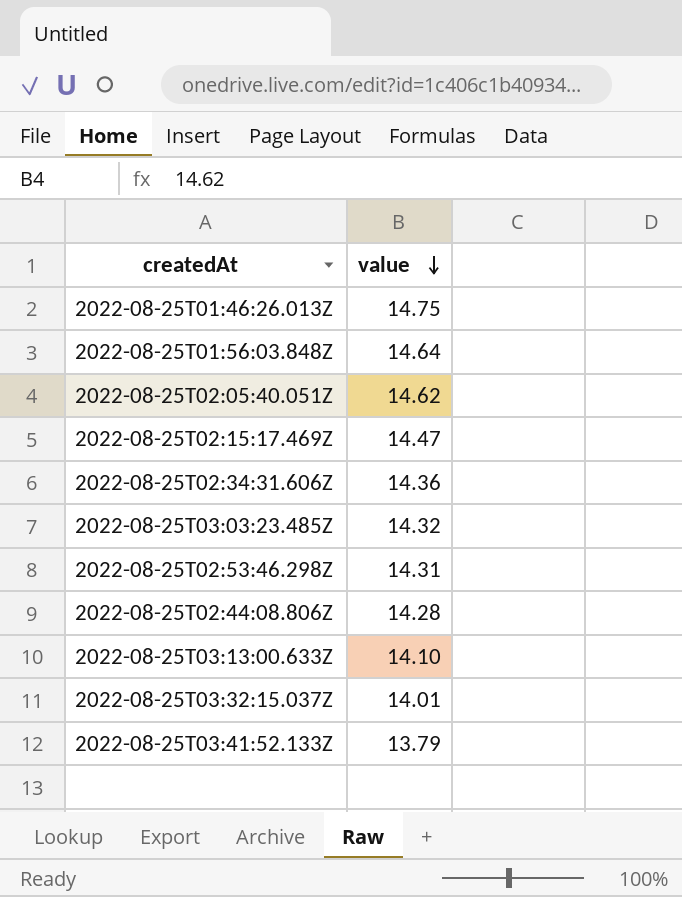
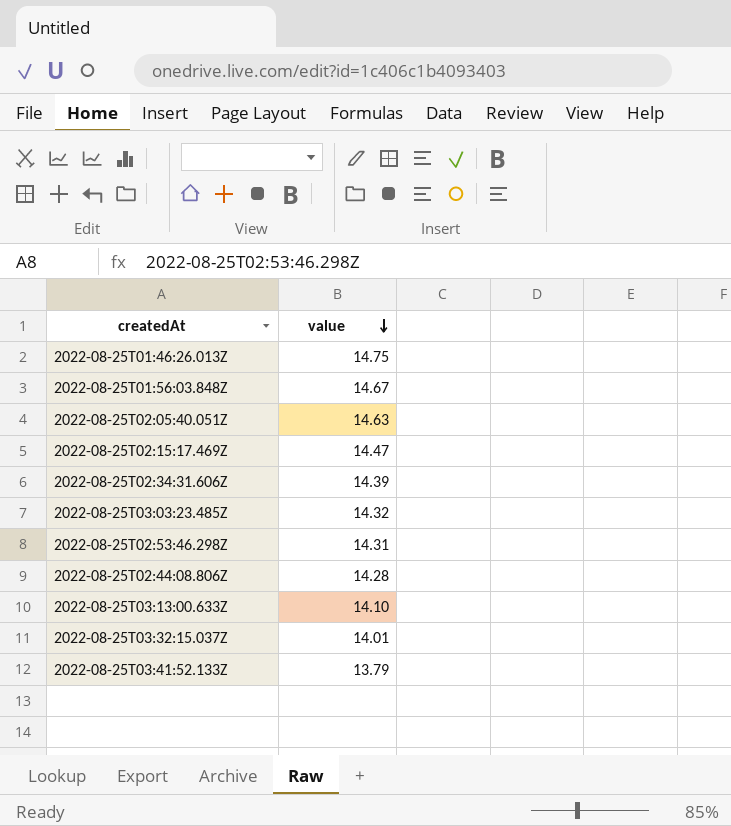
2022-08-25T01:56:03.848Z | value: 14.64 -> 14.67
2022-08-25T02:05:40.051Z | value: 14.62 -> 14.63
2022-08-25T02:34:31.606Z | value: 14.36 -> 14.39

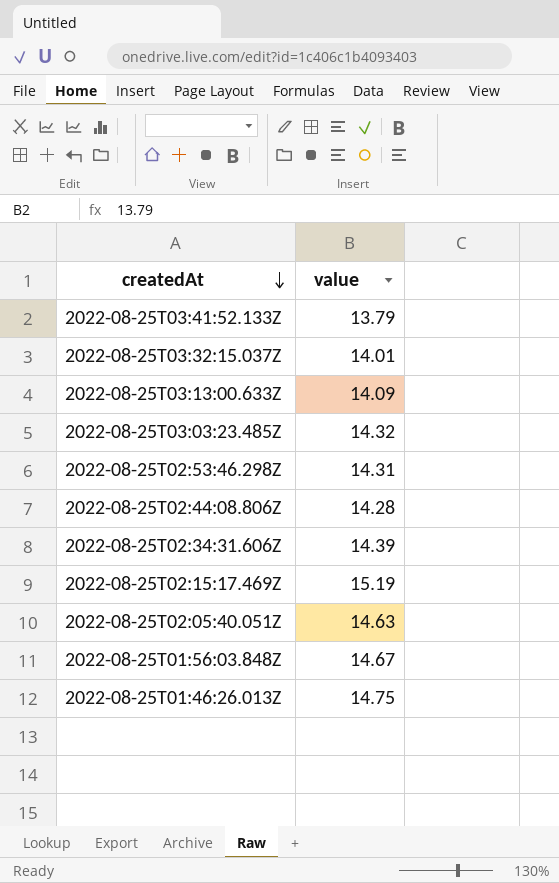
row order: value descending -> createdAt descending
2022-08-25T03:13:00.633Z | value: 14.10 -> 14.09
2022-08-25T02:15:17.469Z | value: 14.47 -> 15.19

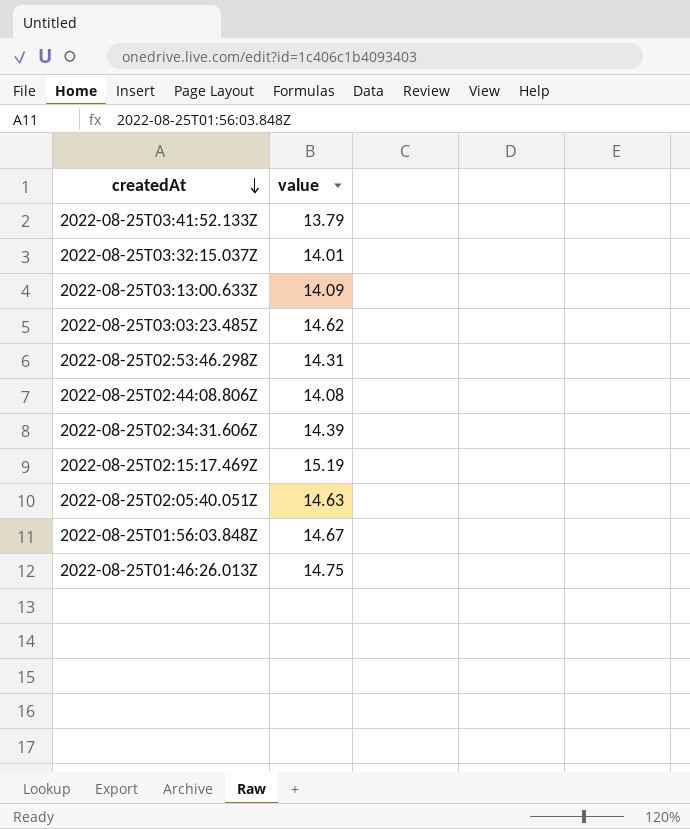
2022-08-25T03:03:23.485Z | value: 14.32 -> 14.62
2022-08-25T02:44:08.806Z | value: 14.28 -> 14.08

